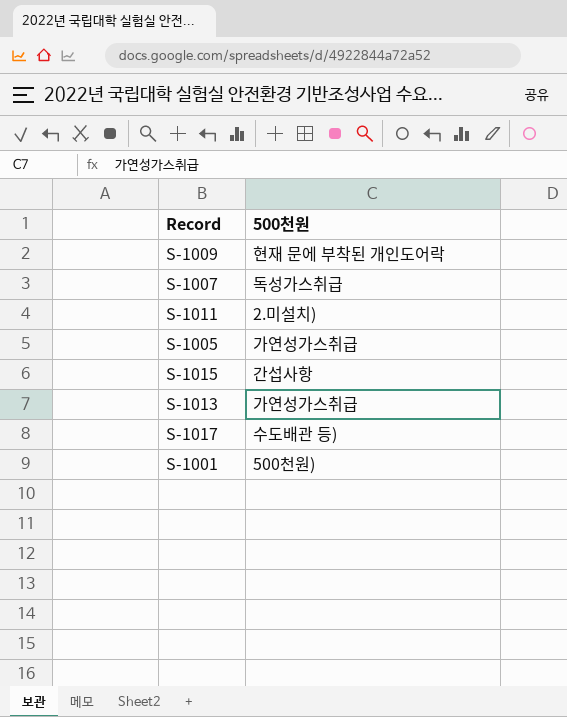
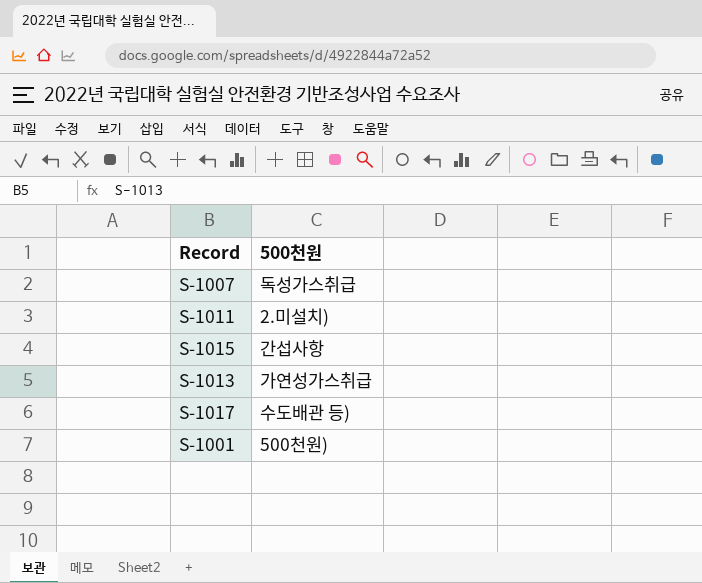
row S-1009: 현재 문에 부착된 개인도어락 -> none
row S-1005: 가연성가스취급 -> none

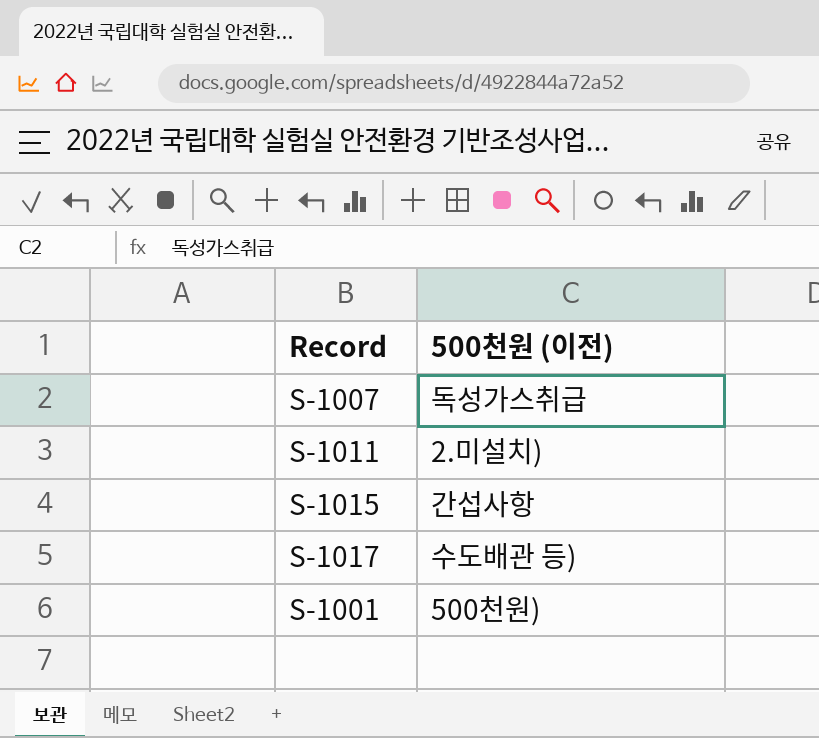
column name: 500천원 -> 500천원 (이전)
row S-1013: 가연성가스취급 -> none

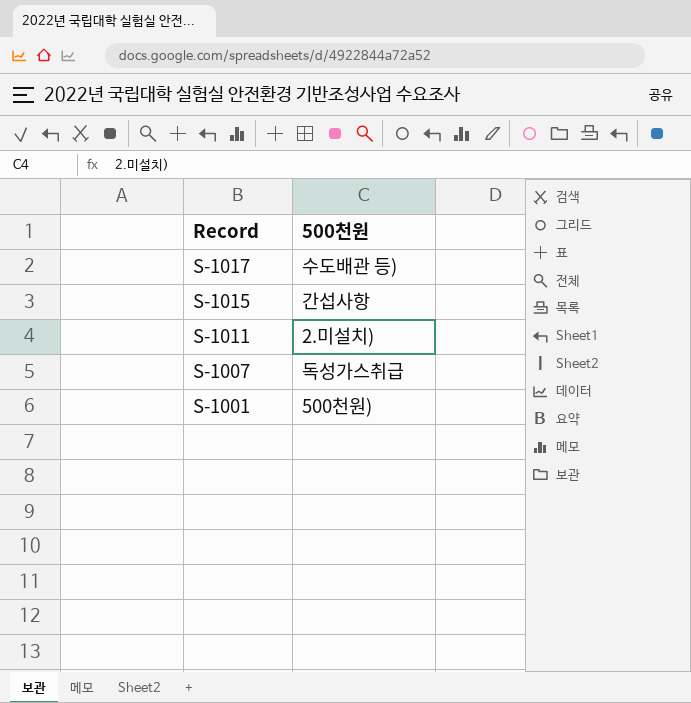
row order: none -> Record descending
column name: 500천원 (이전) -> 500천원

